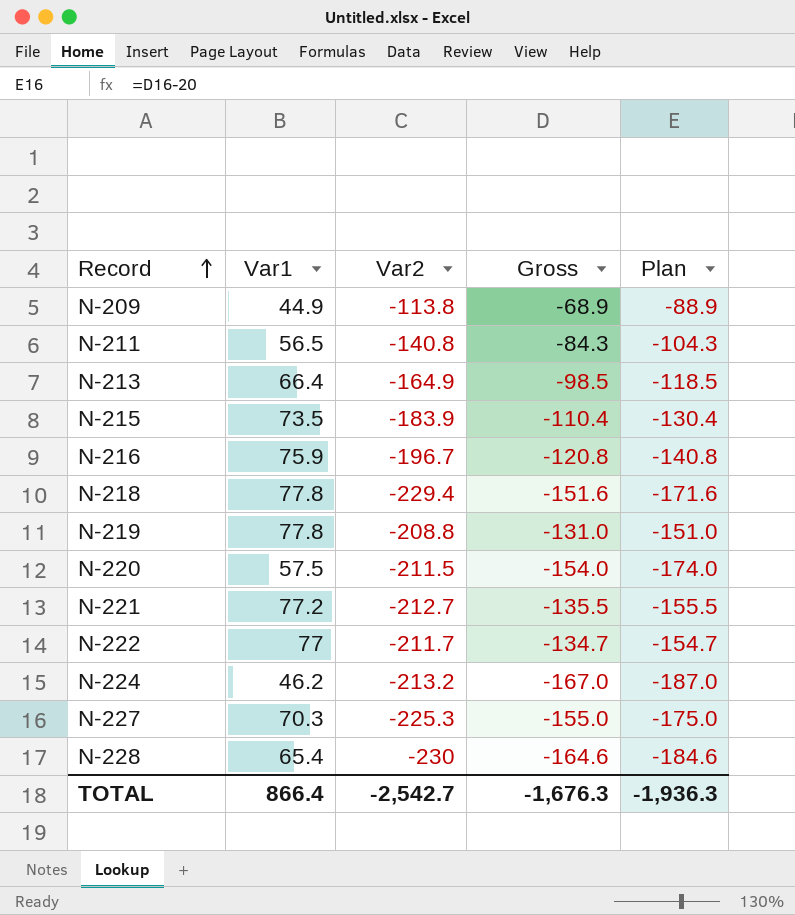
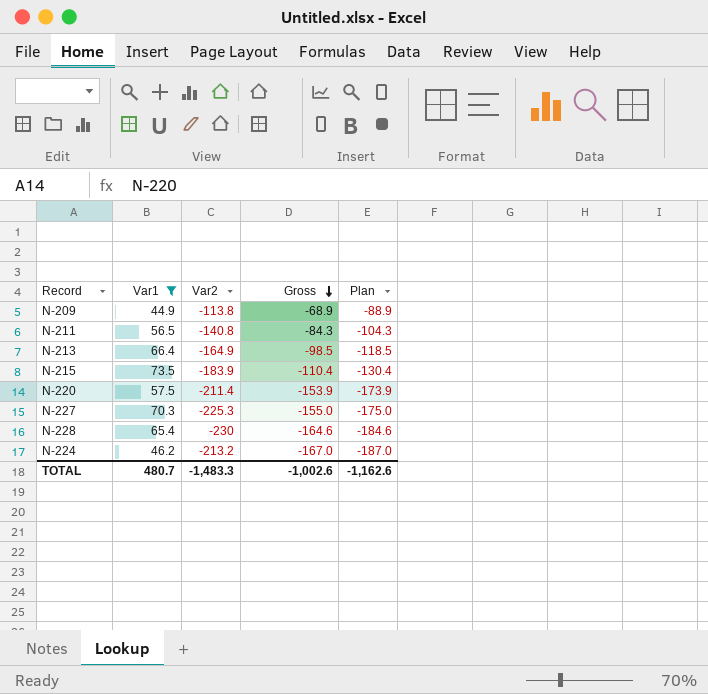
filter: none -> Var1 <= 73.5
row order: Record ascending -> Gross descending
N-220 | Var2: -211.5 -> -211.4
N-220 | Gross: -154.0 -> -153.9
N-220 | Plan: -174.0 -> -173.9
TOTAL | Var1: 866.4 -> 480.7
TOTAL | Var2: -2,542.7 -> -1,483.3
TOTAL | Gross: -1,676.3 -> -1,002.6
TOTAL | Plan: -1,936.3 -> -1,162.6

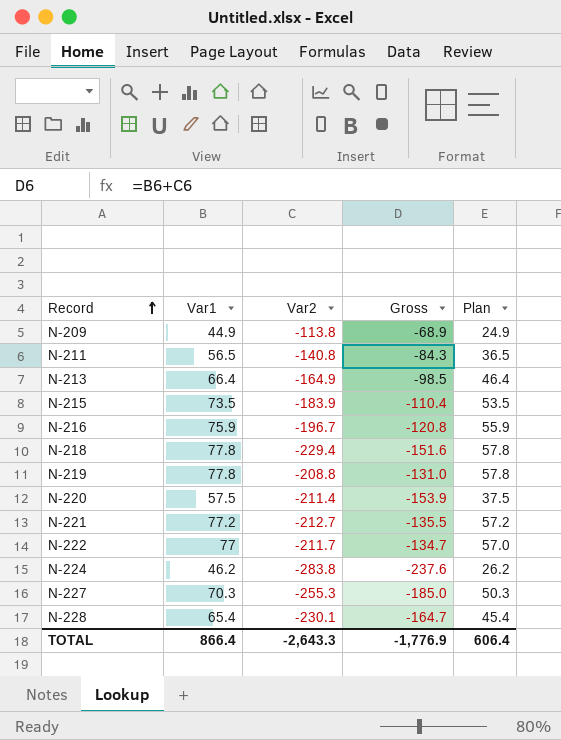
filter: Var1 <= 73.5 -> none
row order: Gross descending -> Record ascending
column Plan | formula: [Gross] - 20 -> [Var1] - 20
N-224 | Var2: -213.2 -> -283.8
N-224 | Gross: -167.0 -> -237.6
N-227 | Var2: -225.3 -> -255.3
N-227 | Gross: -155.0 -> -185.0
N-228 | Var2: -230 -> -230.1
N-228 | Gross: -164.6 -> -164.7
TOTAL | Var1: 480.7 -> 866.4
TOTAL | Var2: -1,483.3 -> -2,643.3
TOTAL | Gross: -1,002.6 -> -1,776.9
TOTAL | Plan: -1,162.6 -> 606.4

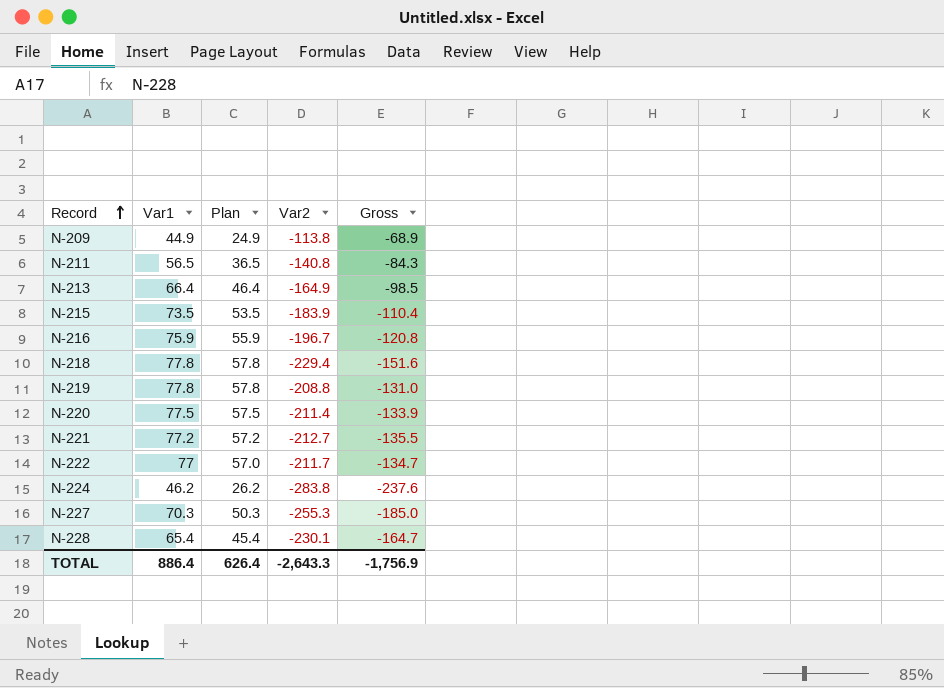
column Plan | position: 5 -> 3
N-220 | Var1: 57.5 -> 77.5
N-220 | Plan: 37.5 -> 57.5
N-220 | Gross: -153.9 -> -133.9
TOTAL | Var1: 866.4 -> 886.4
TOTAL | Plan: 606.4 -> 626.4
TOTAL | Gross: -1,776.9 -> -1,756.9

